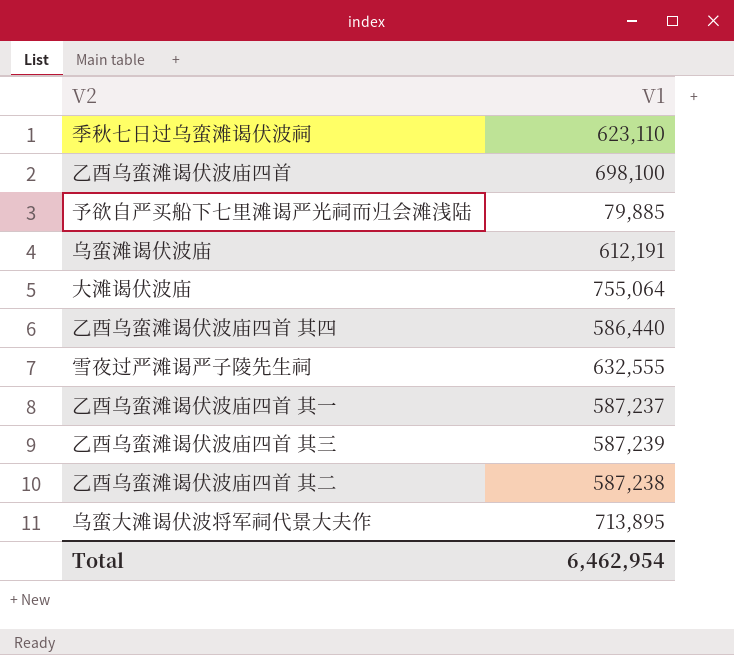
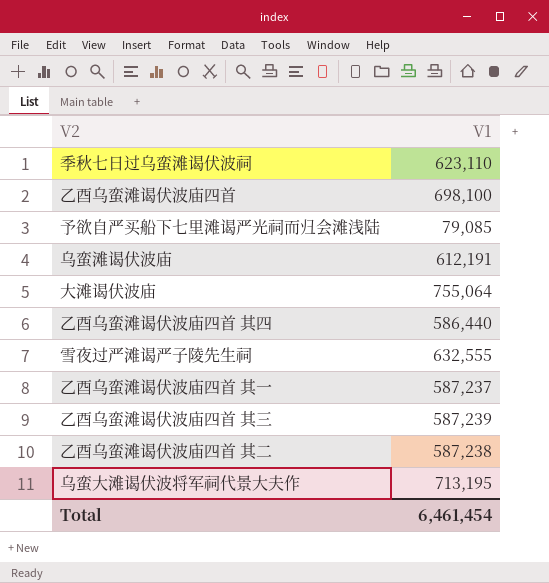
予欲自严买船下七里滩谒严光祠而归会滩浅陆 | V1: 79,885 -> 79,085
乌蛮大滩谒伏波将军祠代景大夫作 | V1: 713,895 -> 713,195
Total | V1: 6,462,954 -> 6,461,454

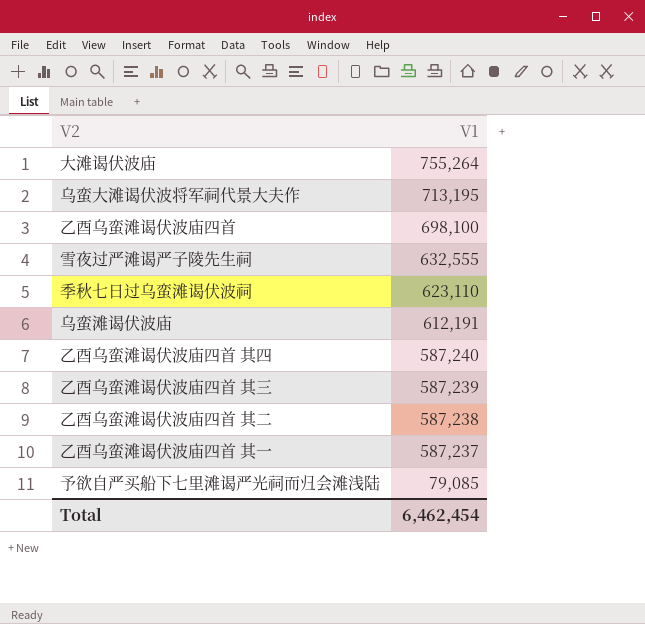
row order: none -> V1 descending
大滩谒伏波庙 | V1: 755,064 -> 755,264
乙酉乌蛮滩谒伏波庙四首 其四 | V1: 586,440 -> 587,240
Total | V1: 6,461,454 -> 6,462,454

